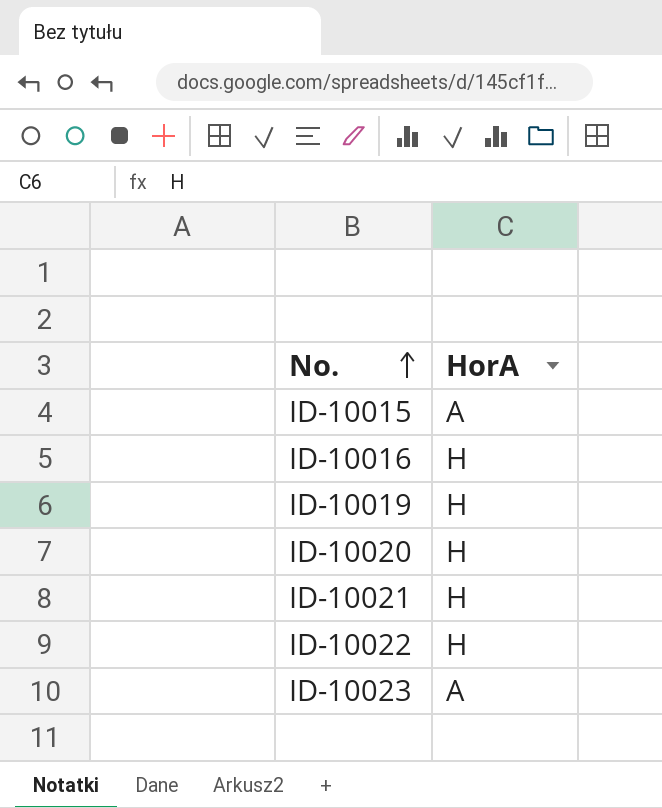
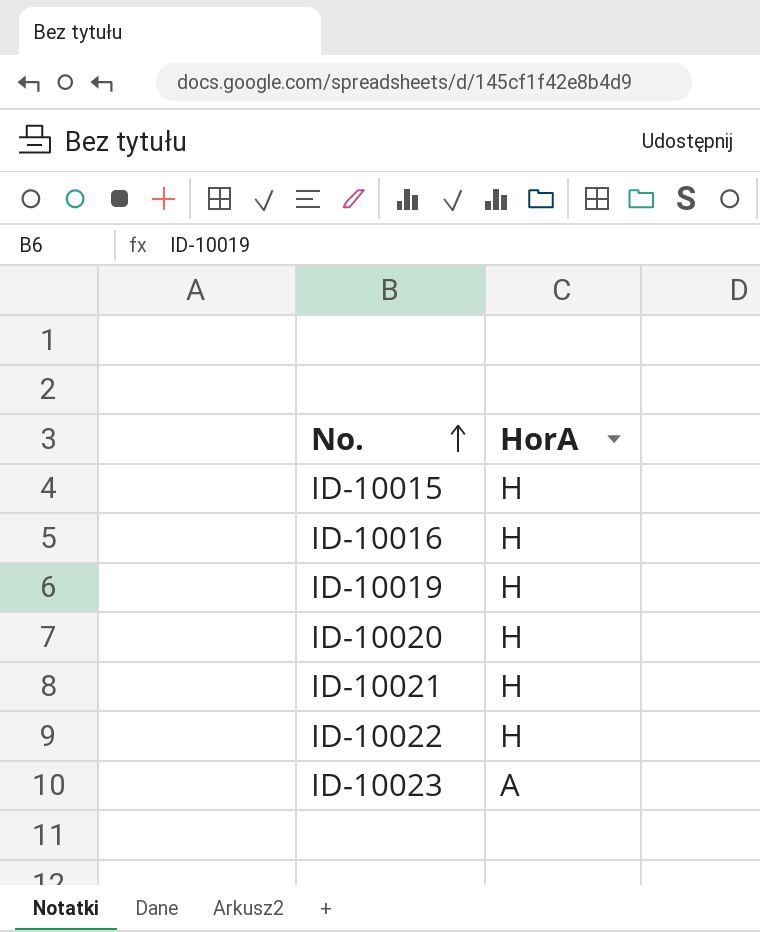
ID-10015 | HorA: A -> H

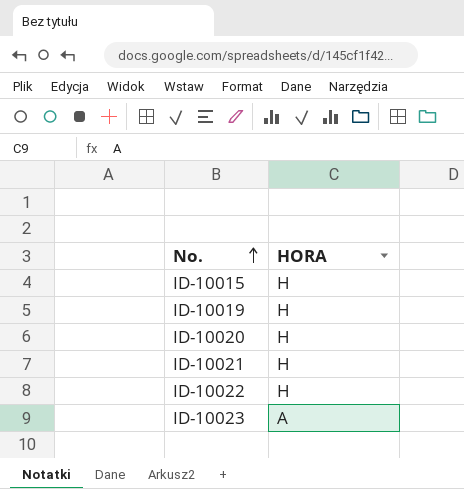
column name: HorA -> HORA
row ID-10016: H -> none

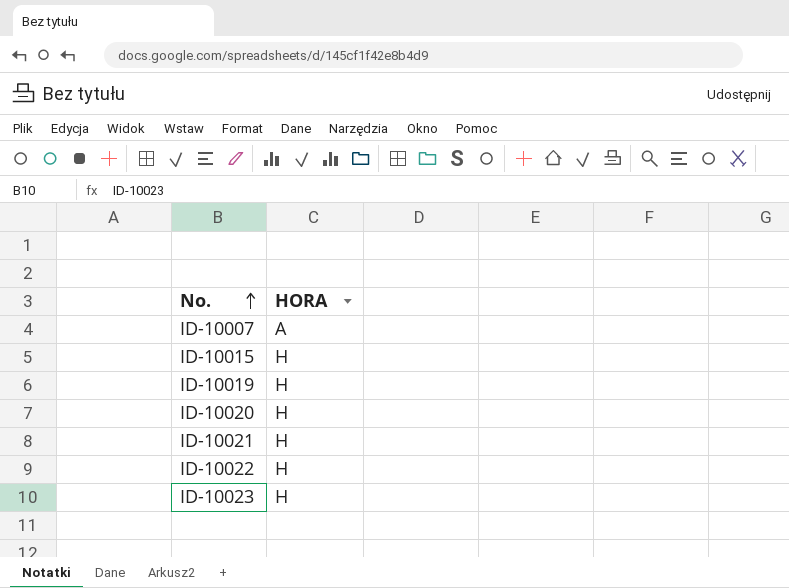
row ID-10007: none -> A
ID-10023 | HORA: A -> H

